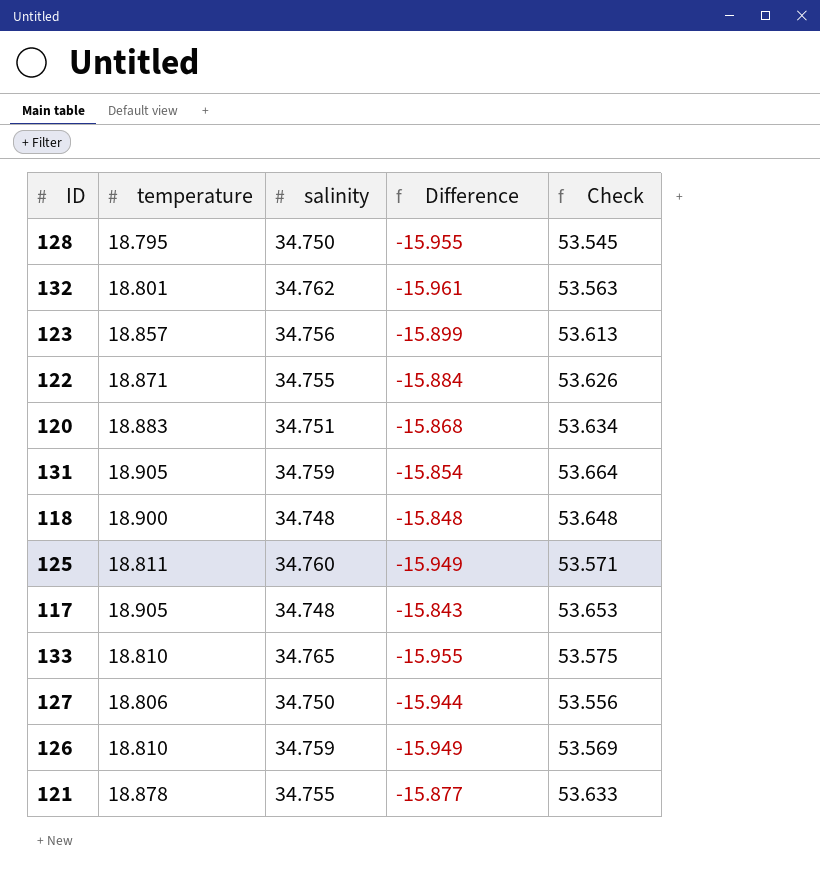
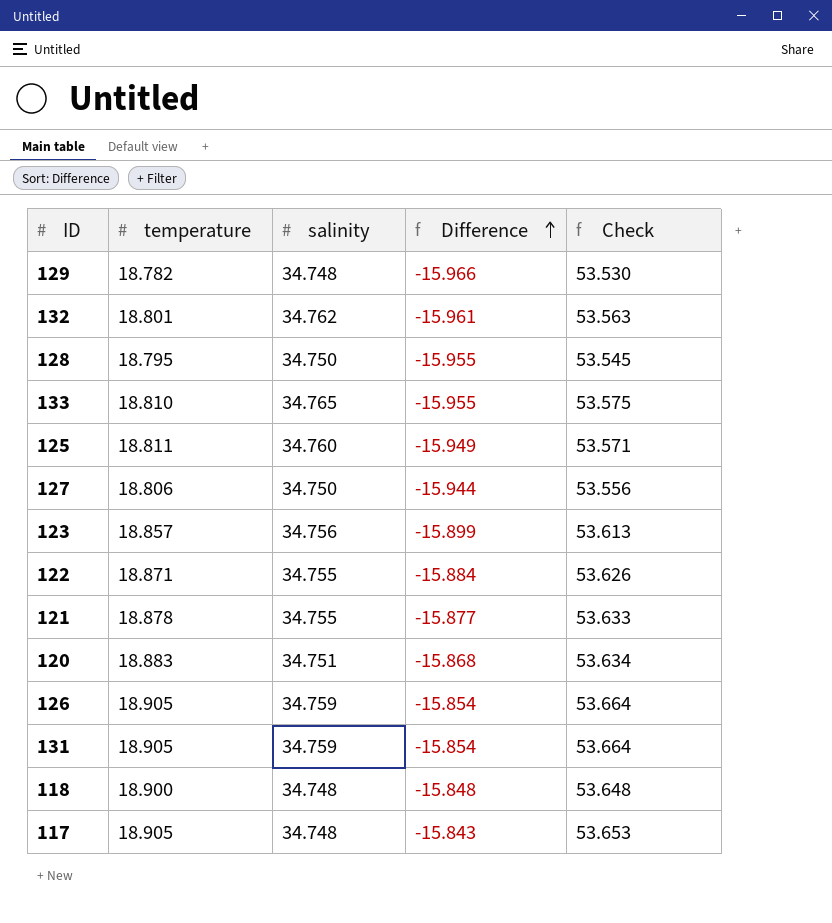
row order: none -> Difference ascending
row 129: none -> 18.782 | 34.748 | -15.966 | 53.530
126 | temperature: 18.810 -> 18.905
126 | Difference: -15.949 -> -15.854
126 | Check: 53.569 -> 53.664

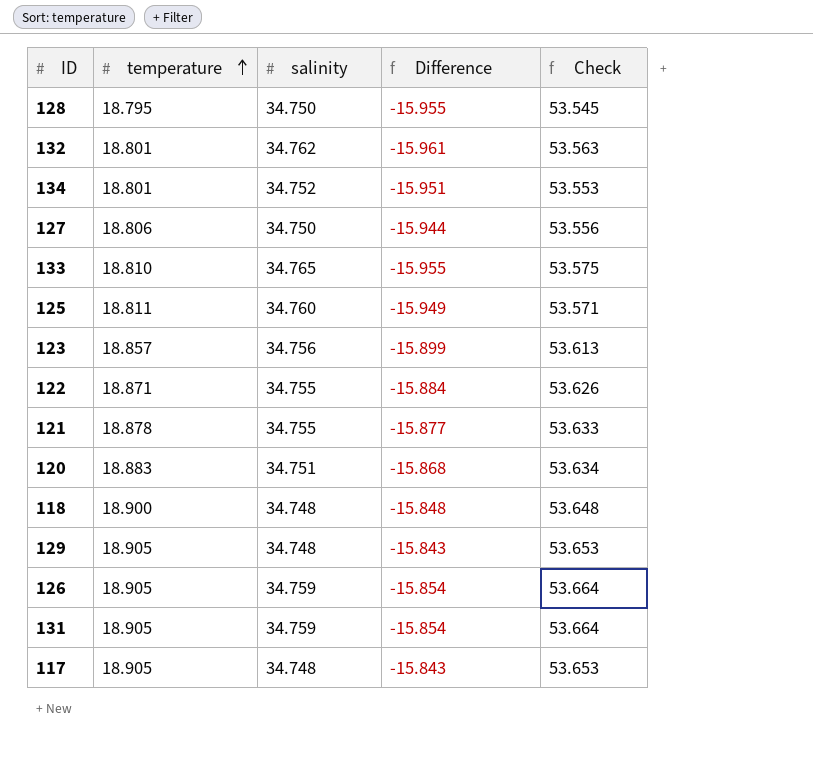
row order: Difference ascending -> temperature ascending
row 134: none -> 18.801 | 34.752 | -15.951 | 53.553
129 | temperature: 18.782 -> 18.905
129 | Difference: -15.966 -> -15.843
129 | Check: 53.530 -> 53.653

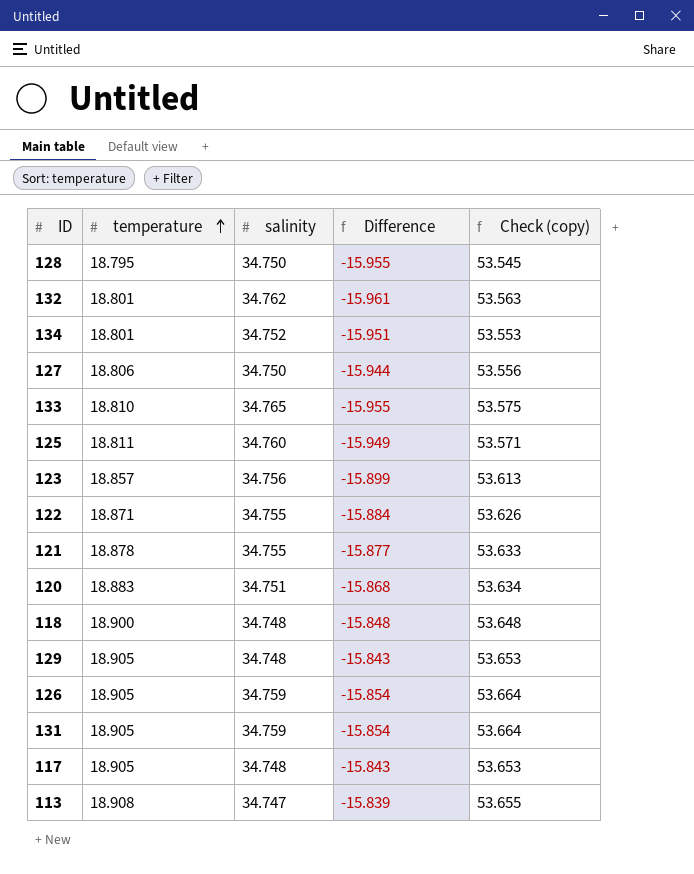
column name: Check -> Check (copy)
row 113: none -> 18.908 | 34.747 | -15.839 | 53.655

